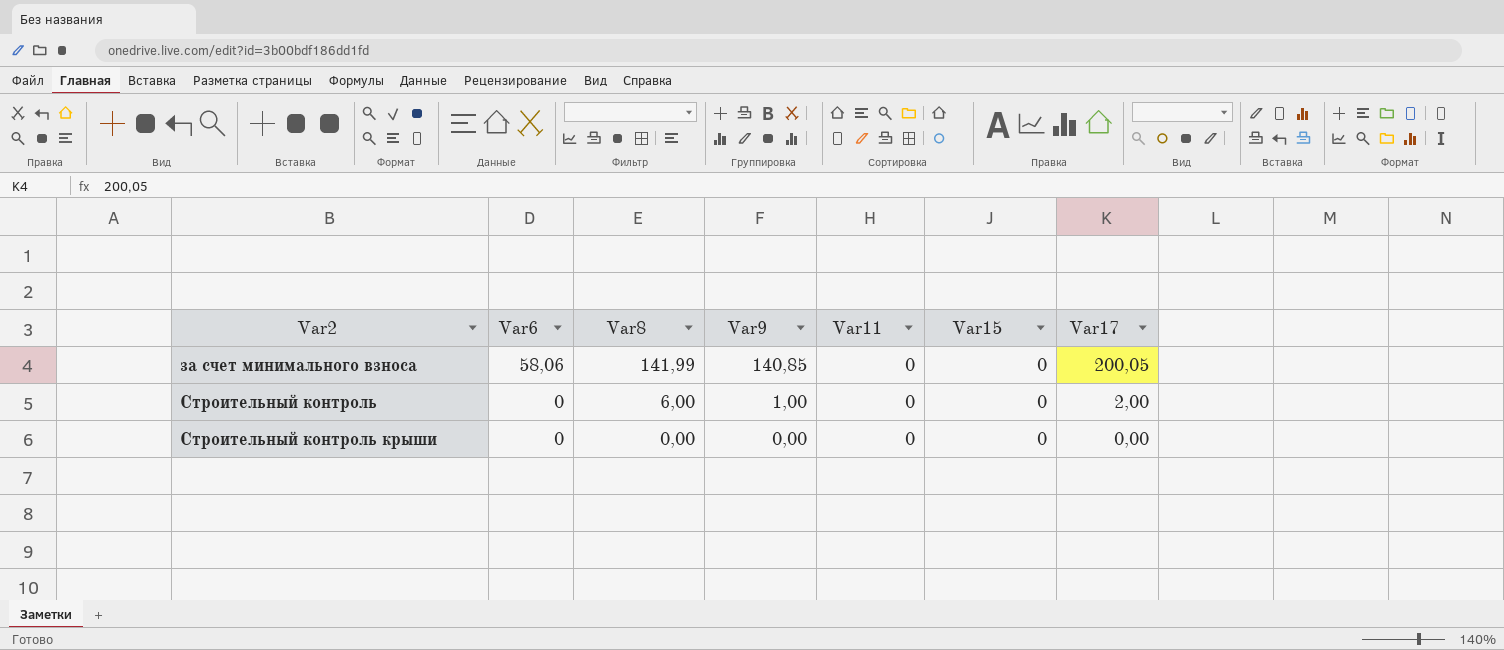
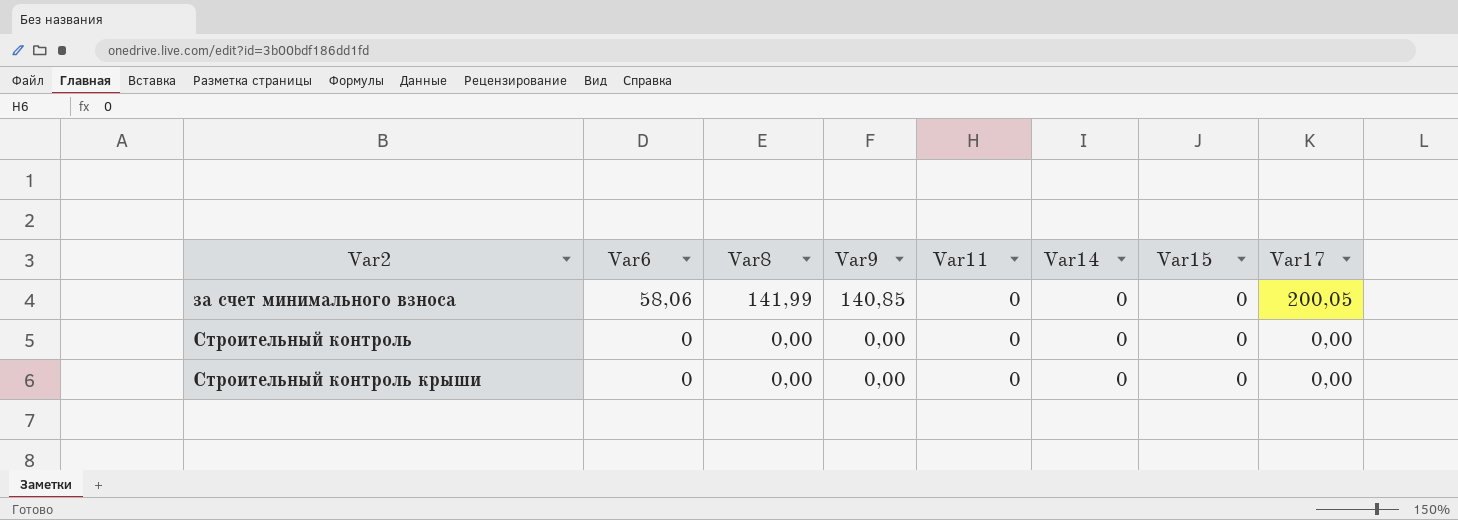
column Var14 | position: none -> 6
Строительный контроль | Var8: 6,00 -> 0,00
Строительный контроль | Var9: 1,00 -> 0,00
Строительный контроль | Var17: 2,00 -> 0,00

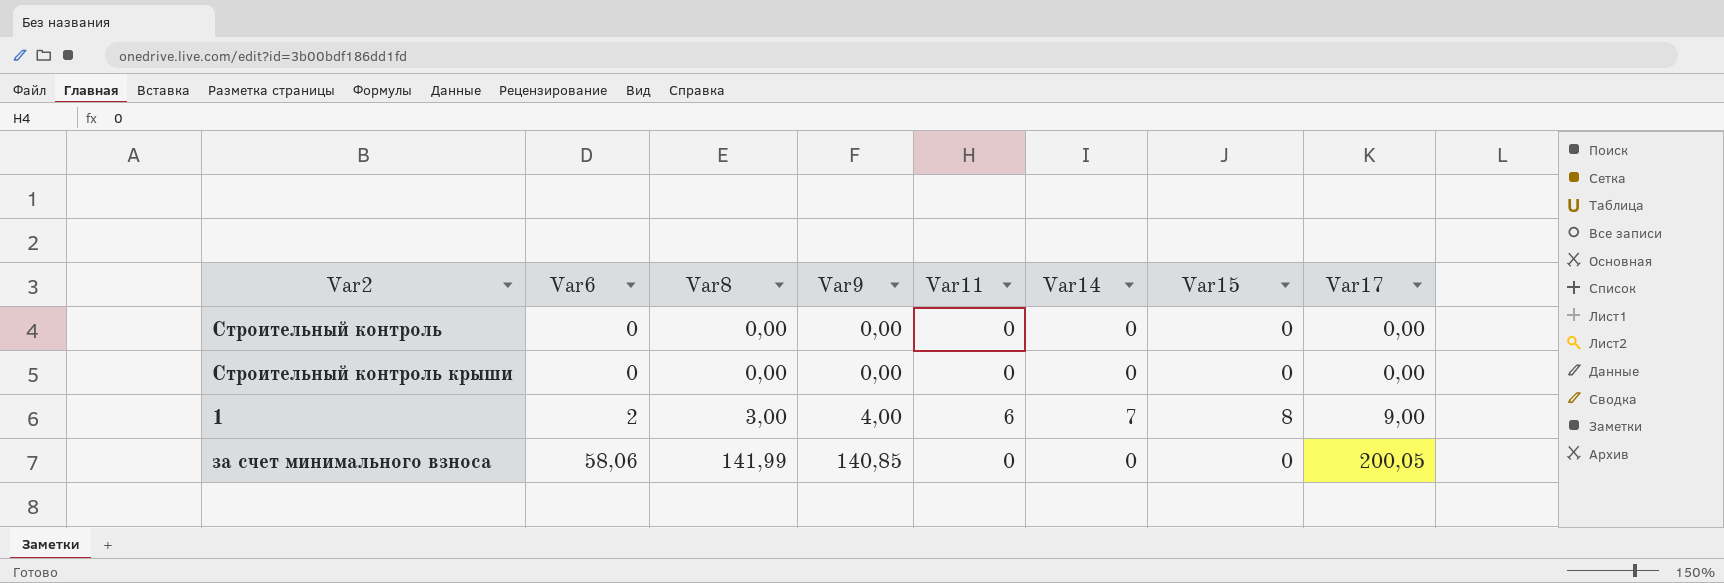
row order: Var2 ascending -> Var6 ascending
row 1: none -> 2 | 3,00 | 4,00 | 6 | 7 | 8 | 9,00

